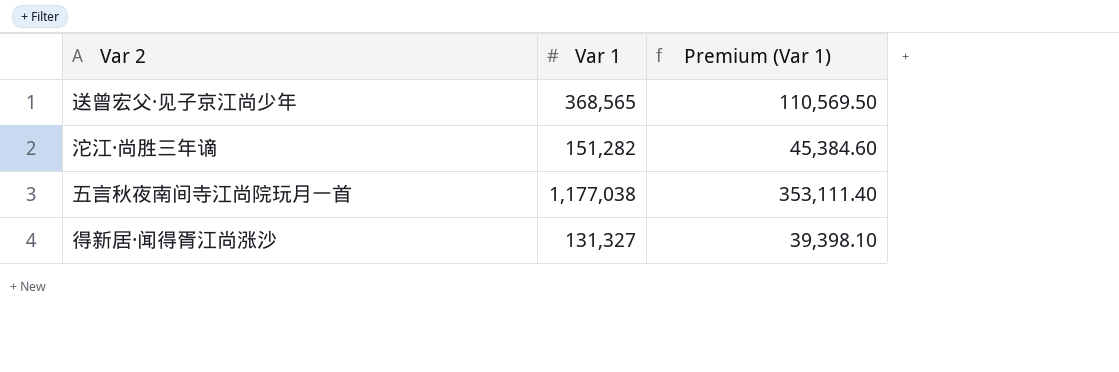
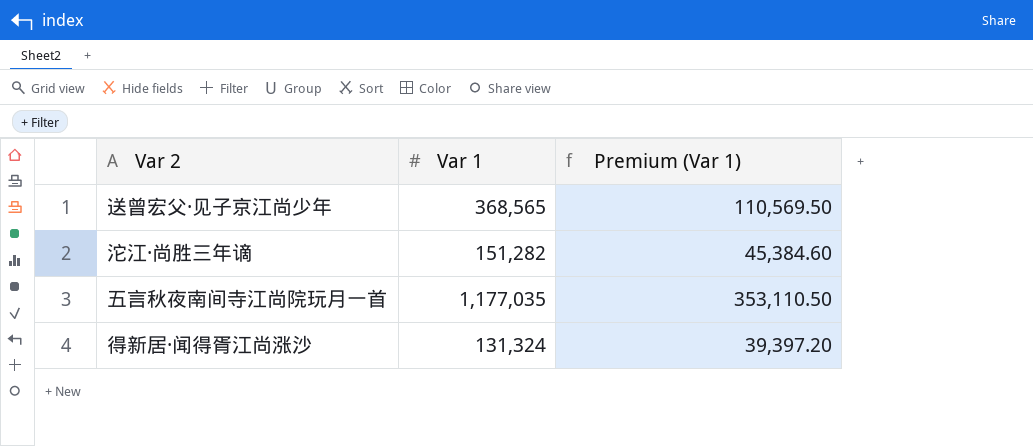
五言秋夜南间寺江尚院玩月一首 | Var 1: 1,177,038 -> 1,177,035
五言秋夜南间寺江尚院玩月一首 | Premium (Var 1): 353,111.40 -> 353,110.50
得新居·闻得胥江尚涨沙 | Var 1: 131,327 -> 131,324
得新居·闻得胥江尚涨沙 | Premium (Var 1): 39,398.10 -> 39,397.20

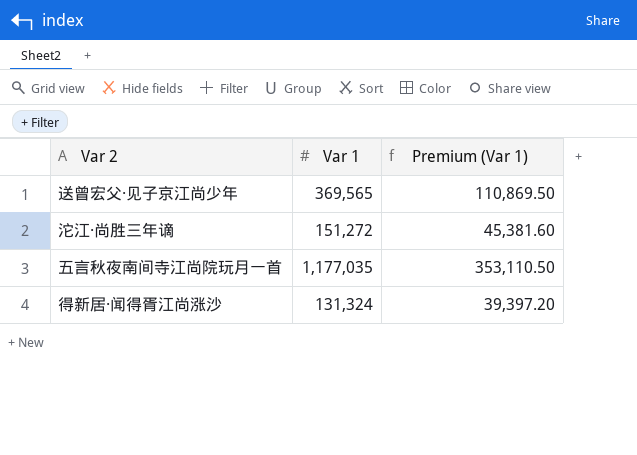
送曾宏父·见子京江尚少年 | Var 1: 368,565 -> 369,565
送曾宏父·见子京江尚少年 | Premium (Var 1): 110,569.50 -> 110,869.50
沱江·尚胜三年谪 | Var 1: 151,282 -> 151,272
沱江·尚胜三年谪 | Premium (Var 1): 45,384.60 -> 45,381.60

